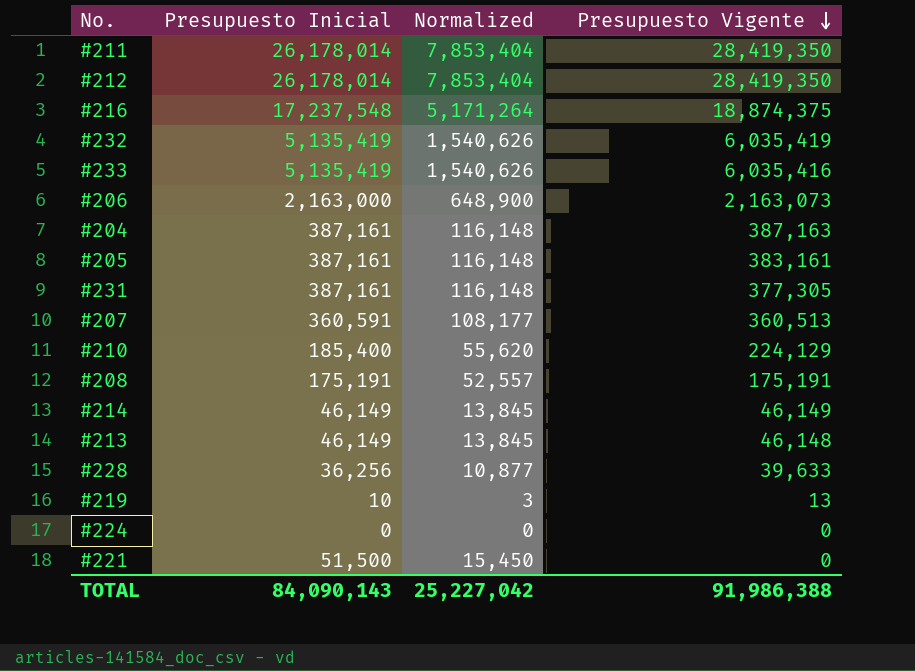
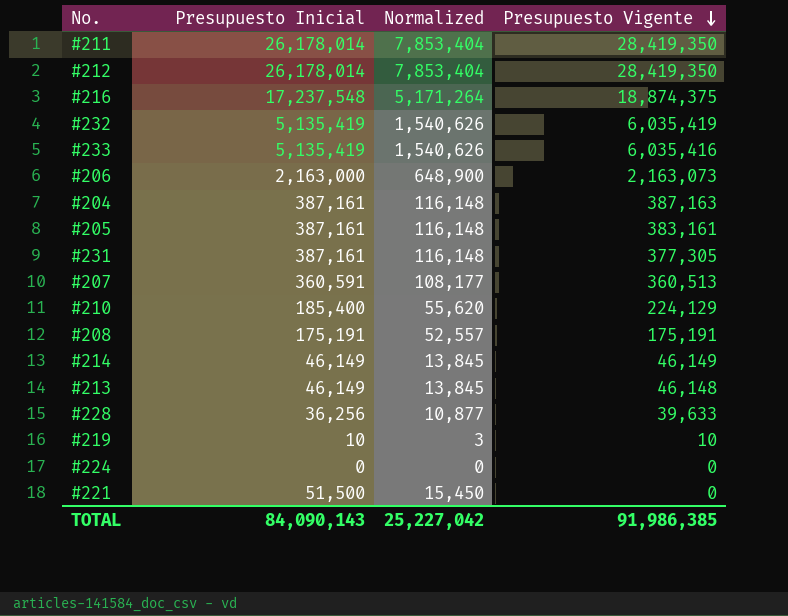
#219 | Presupuesto Vigente: 13 -> 10
TOTAL | Presupuesto Vigente: 91,986,388 -> 91,986,385

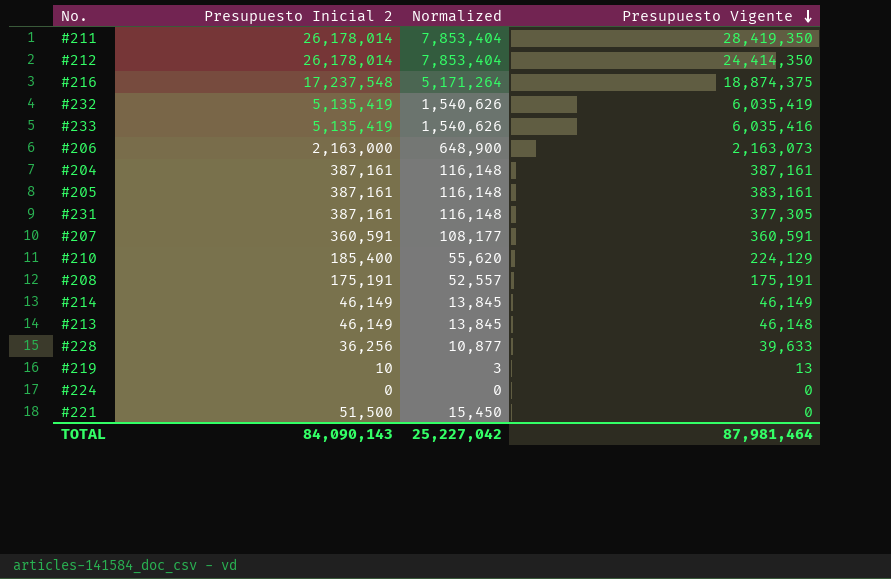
column name: Presupuesto Inicial -> Presupuesto Inicial 2
#212 | Presupuesto Vigente: 28,419,350 -> 24,414,350
#204 | Presupuesto Vigente: 387,163 -> 387,161
#207 | Presupuesto Vigente: 360,513 -> 360,591
#219 | Presupuesto Vigente: 10 -> 13
TOTAL | Presupuesto Vigente: 91,986,385 -> 87,981,464

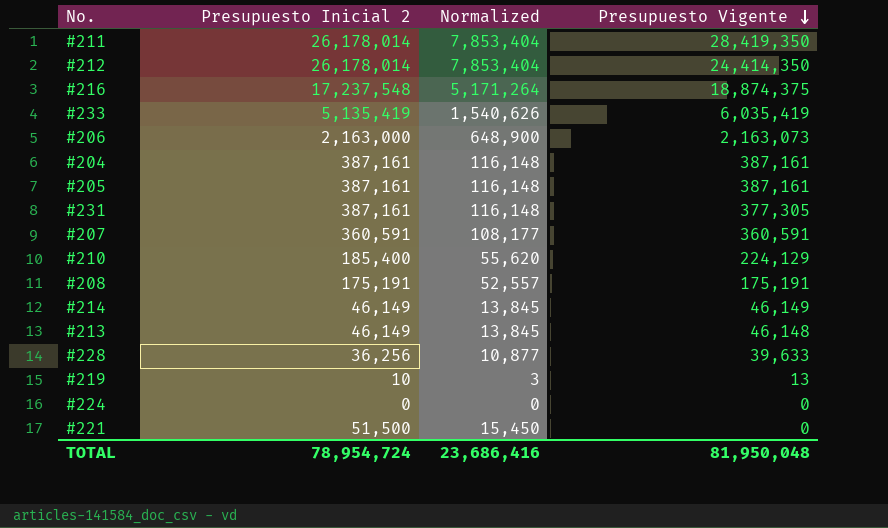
row #232: 5,135,419 | 1,540,626 | 6,035,419 -> none
#233 | Presupuesto Vigente: 6,035,416 -> 6,035,419
#205 | Presupuesto Vigente: 383,161 -> 387,161
TOTAL | Presupuesto Inicial 2: 84,090,143 -> 78,954,724
TOTAL | Normalized: 25,227,042 -> 23,686,416
TOTAL | Presupuesto Vigente: 87,981,464 -> 81,950,048

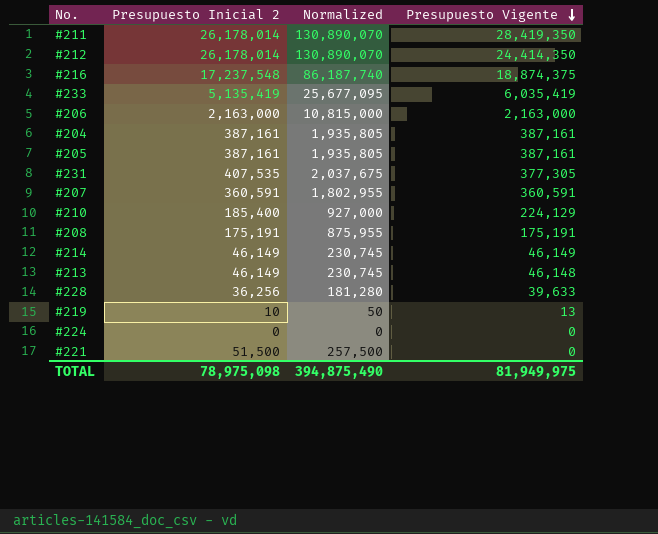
column Normalized | formula: [Presupuesto Inicial 2] * 0.3 -> [Presupuesto Inicial 2] * 5
#206 | Presupuesto Vigente: 2,163,073 -> 2,163,000
#231 | Presupuesto Inicial 2: 387,161 -> 407,535
TOTAL | Presupuesto Inicial 2: 78,954,724 -> 78,975,098
TOTAL | Normalized: 23,686,416 -> 394,875,490
TOTAL | Presupuesto Vigente: 81,950,048 -> 81,949,975

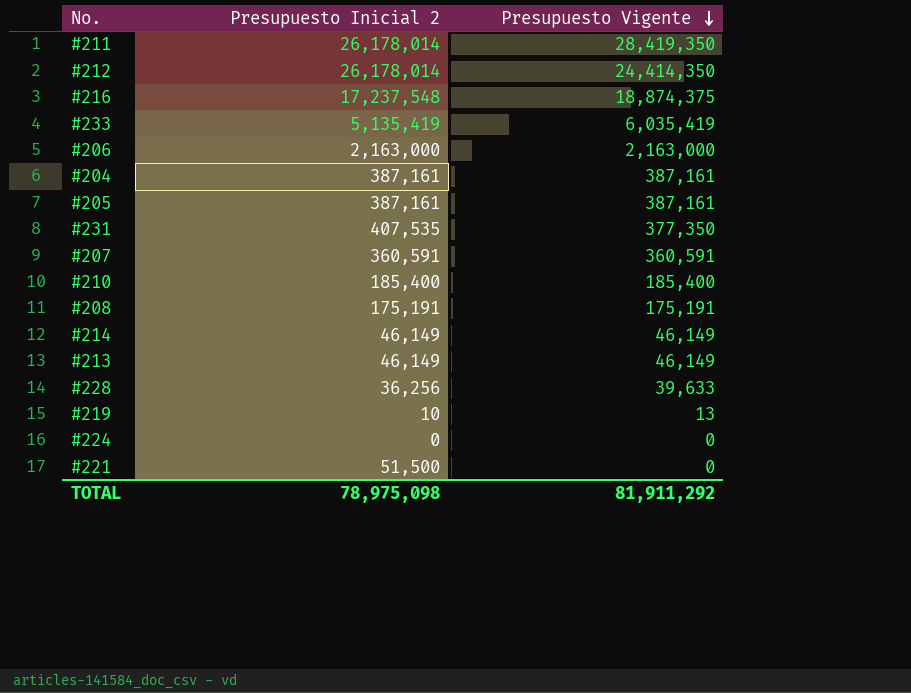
column Normalized | formula: [Presupuesto Inicial 2] * 5 -> none
#231 | Presupuesto Vigente: 377,305 -> 377,350
#210 | Presupuesto Vigente: 224,129 -> 185,400
#213 | Presupuesto Vigente: 46,148 -> 46,149
TOTAL | Presupuesto Vigente: 81,949,975 -> 81,911,292

